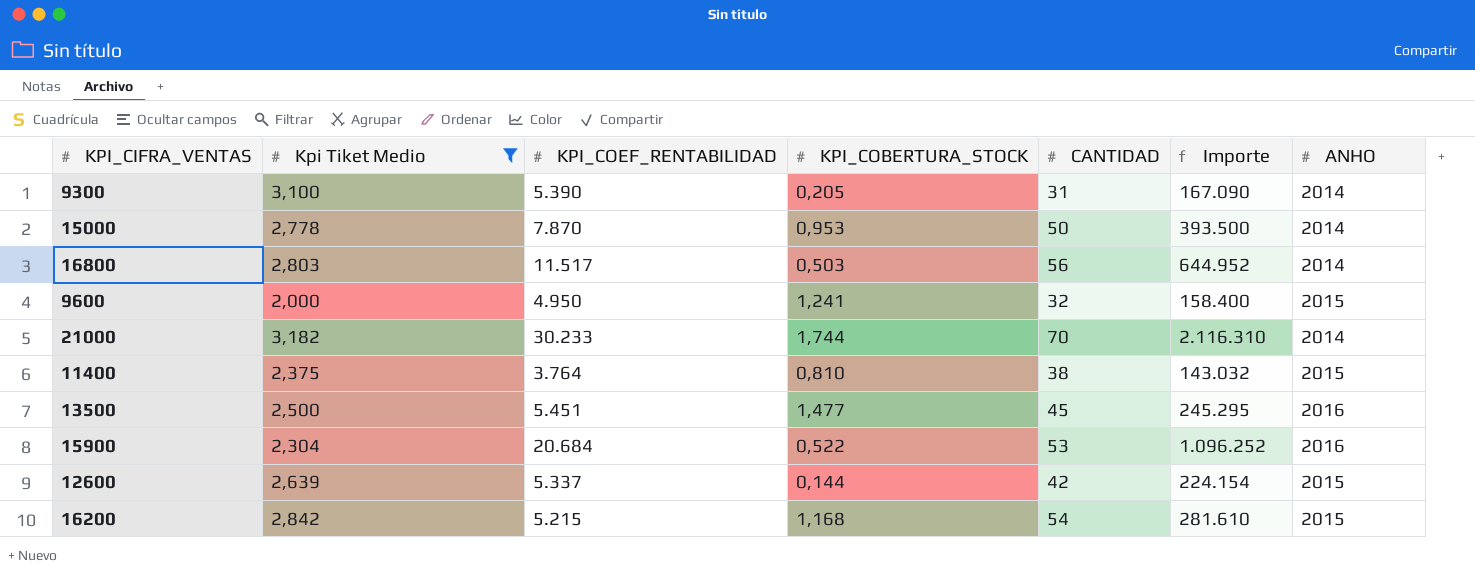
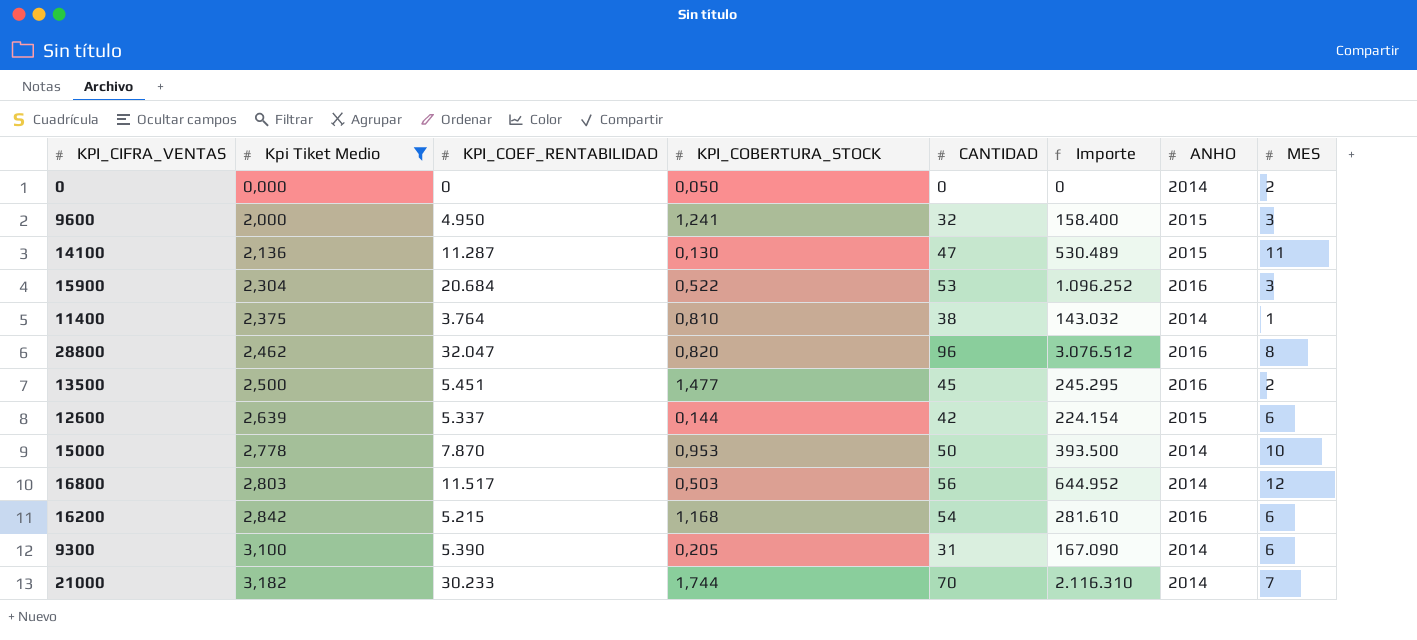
row order: none -> Kpi Tiket Medio ascending
column MES | position: none -> 8
row 0: none -> 0,000 | 0 | 0,050 | 0 | 0 | 2014 | 2
row 14100: none -> 2,136 | 11.287 | 0,130 | 47 | 530.489 | 2015 | 11
11400 | ANHO: 2015 -> 2014
row 28800: none -> 2,462 | 32.047 | 0,820 | 96 | 3.076.512 | 2016 | 8
16200 | ANHO: 2015 -> 2016

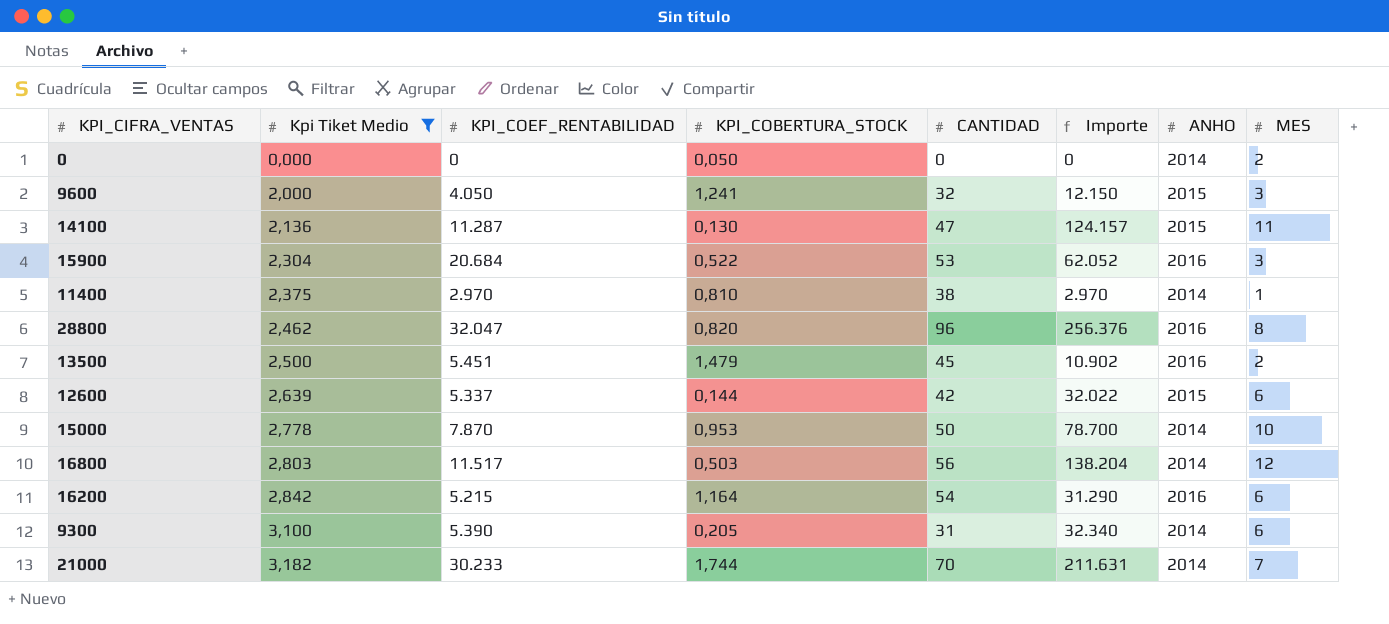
column Importe | formula: [KPI_COEF_RENTABILIDAD] * [CANTIDAD] -> [KPI_COEF_RENTABILIDAD] * [MES]
9600 | KPI_COEF_RENTABILIDAD: 4.950 -> 4.050
11400 | KPI_COEF_RENTABILIDAD: 3.764 -> 2.970
13500 | KPI_COBERTURA_STOCK: 1,477 -> 1,479
16200 | KPI_COBERTURA_STOCK: 1,168 -> 1,164

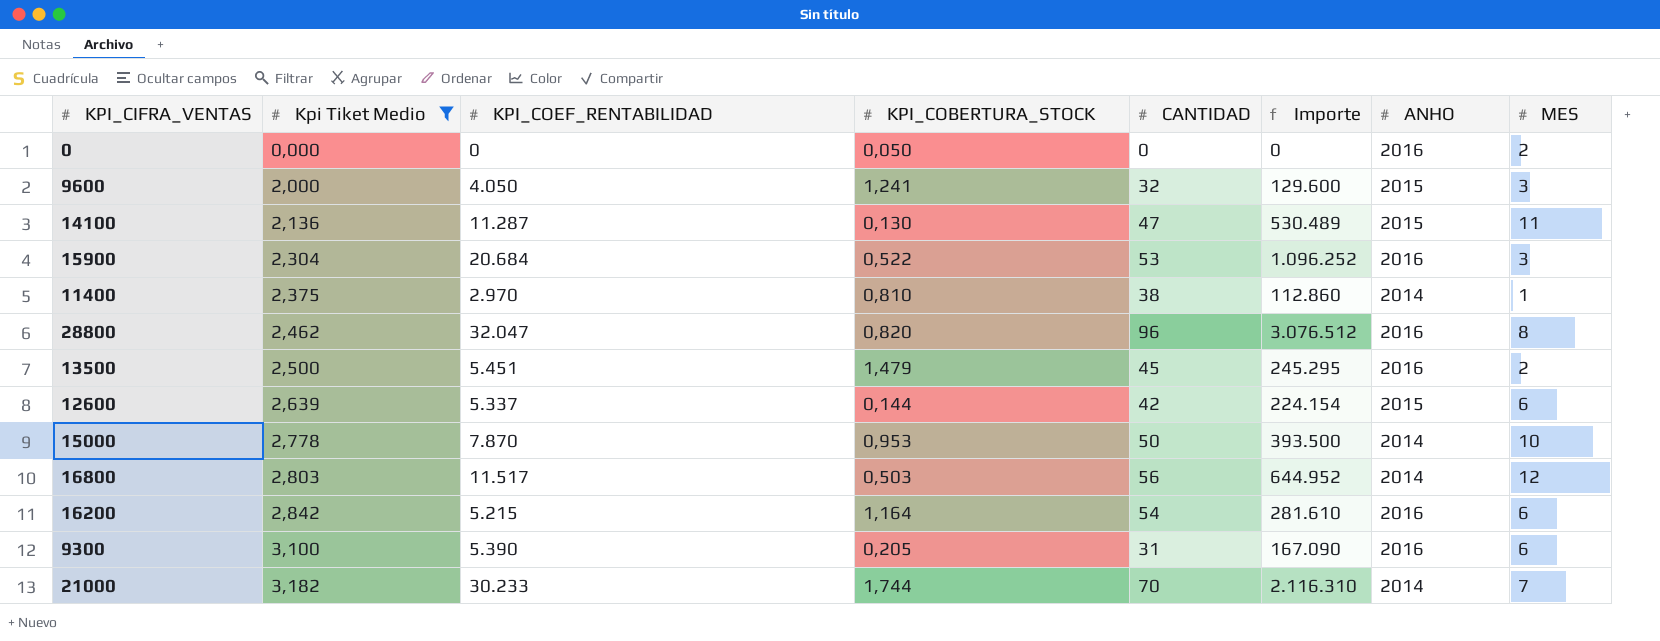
column Importe | formula: [KPI_COEF_RENTABILIDAD] * [MES] -> [KPI_COEF_RENTABILIDAD] * [CANTIDAD]
0 | ANHO: 2014 -> 2016
9300 | ANHO: 2014 -> 2016

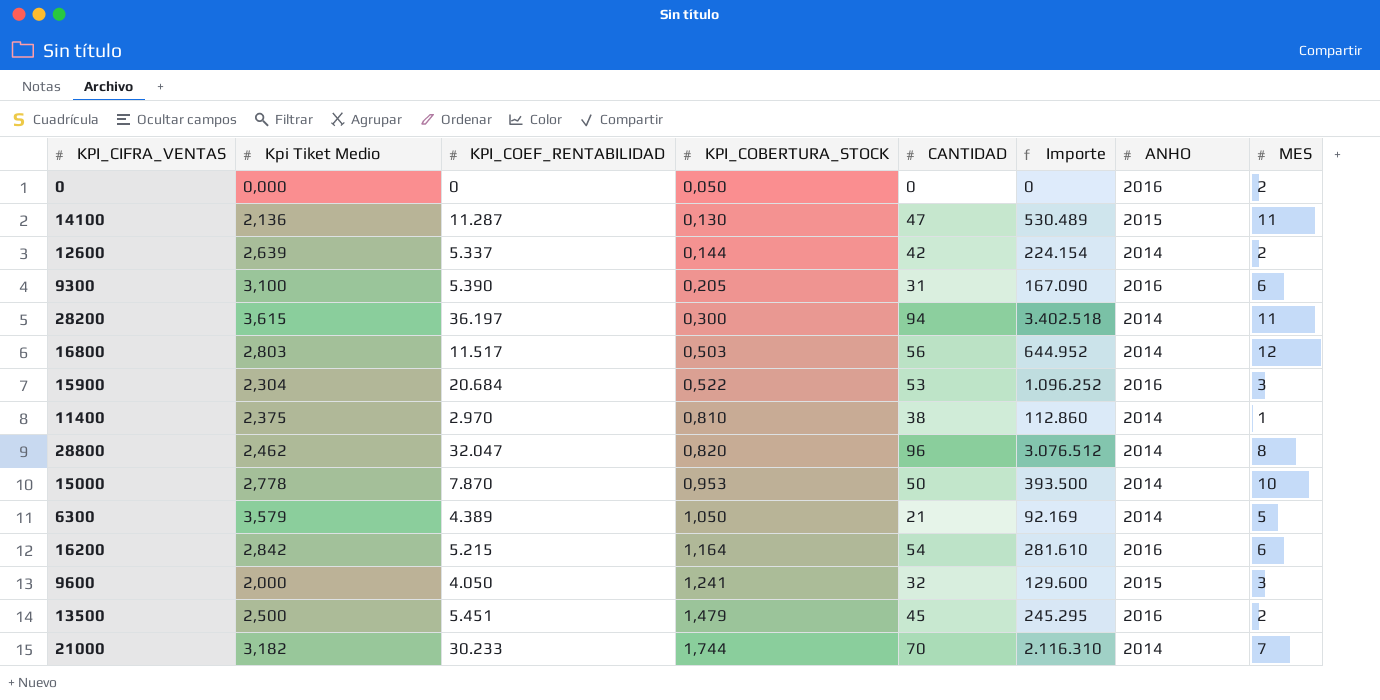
filter: Kpi Tiket Medio <= 3,182 -> none
row order: Kpi Tiket Medio ascending -> KPI_COBERTURA_STOCK ascending
12600 | ANHO: 2015 -> 2014
12600 | MES: 6 -> 2
28800 | ANHO: 2016 -> 2014

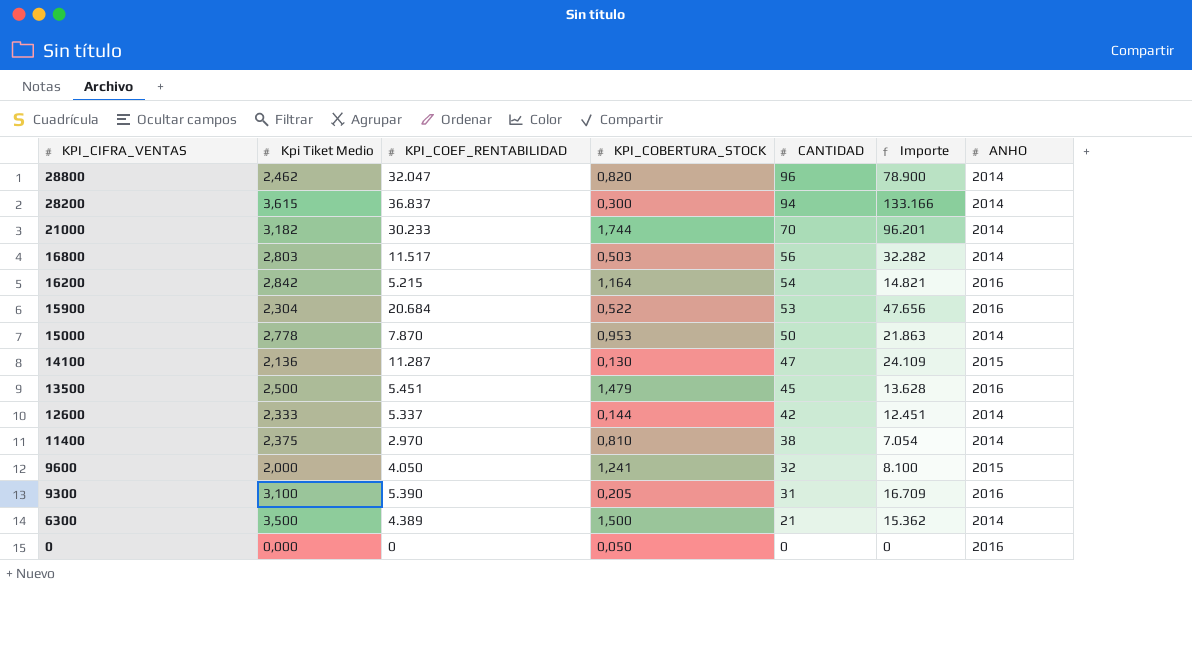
row order: KPI_COBERTURA_STOCK ascending -> KPI_CIFRA_VENTAS descending
column MES | position: 8 -> none
column Importe | formula: [KPI_COEF_RENTABILIDAD] * [CANTIDAD] -> [Kpi Tiket Medio] * [KPI_COEF_RENTABILIDAD]
28200 | KPI_COEF_RENTABILIDAD: 36.197 -> 36.837
12600 | Kpi Tiket Medio: 2,639 -> 2,333
6300 | Kpi Tiket Medio: 3,579 -> 3,500
6300 | KPI_COBERTURA_STOCK: 1,050 -> 1,500

